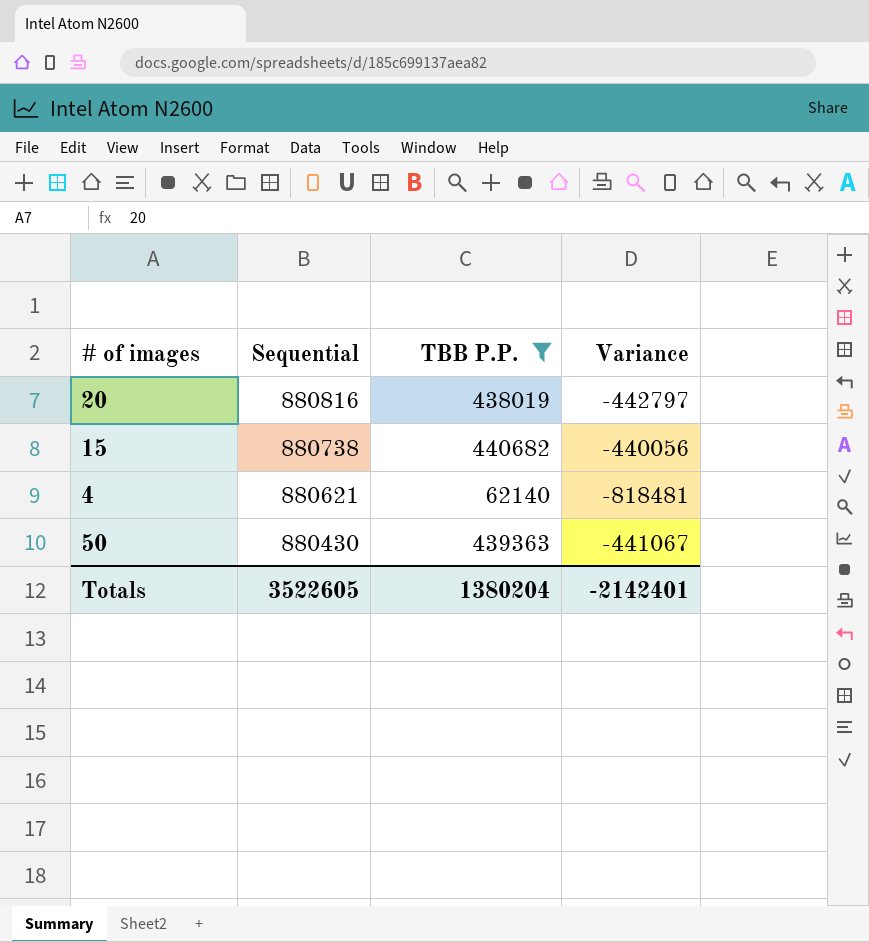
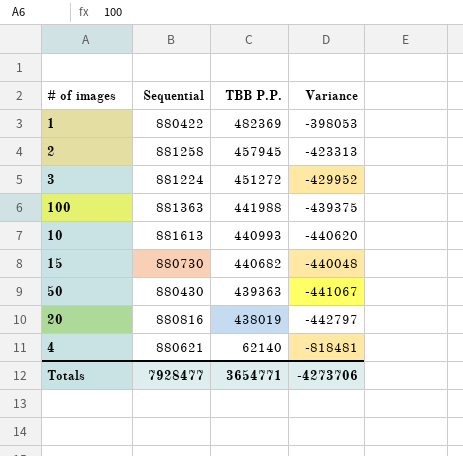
filter: TBB P.P. <= 440682 -> none
row order: Sequential descending -> TBB P.P. descending
15 | Sequential: 880738 -> 880730
15 | Variance: -440056 -> -440048
Totals | Sequential: 3522605 -> 7928477
Totals | TBB P.P.: 1380204 -> 3654771
Totals | Variance: -2142401 -> -4273706

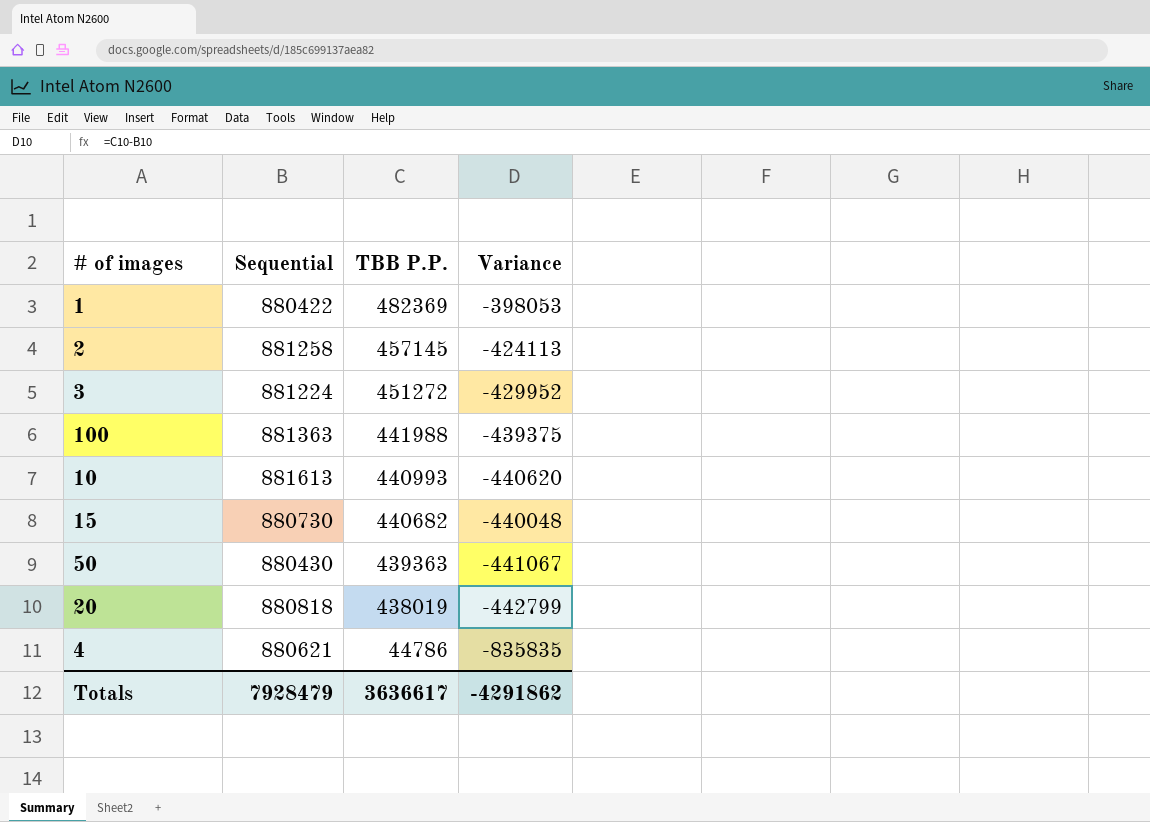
2 | TBB P.P.: 457945 -> 457145
2 | Variance: -423313 -> -424113
20 | Sequential: 880816 -> 880818
20 | Variance: -442797 -> -442799
4 | TBB P.P.: 62140 -> 44786
4 | Variance: -818481 -> -835835
Totals | Sequential: 7928477 -> 7928479
Totals | TBB P.P.: 3654771 -> 3636617
Totals | Variance: -4273706 -> -4291862

